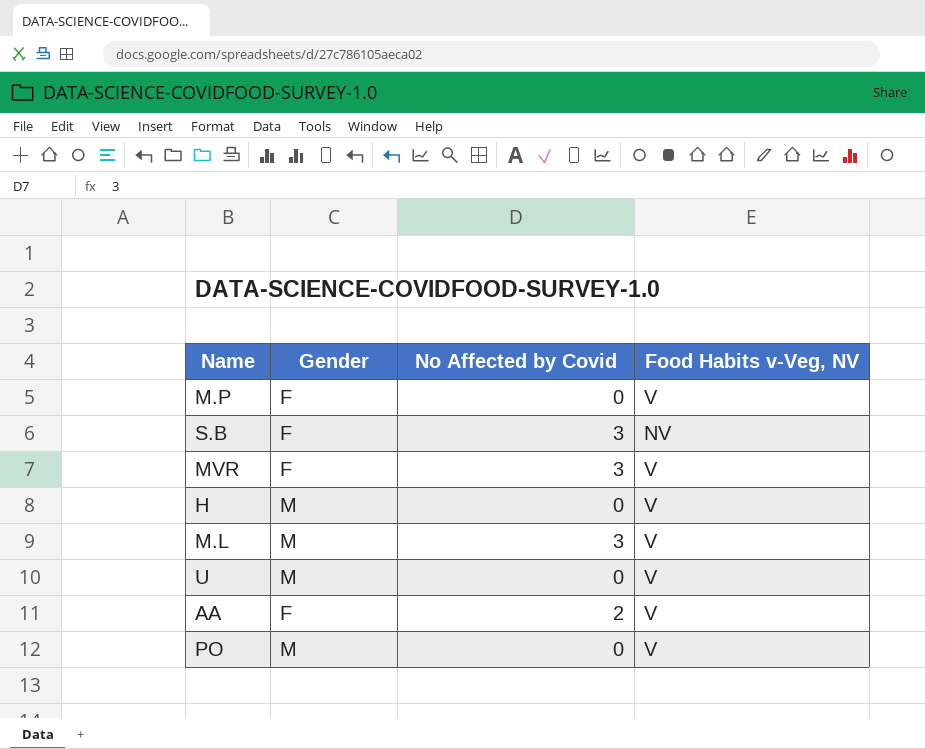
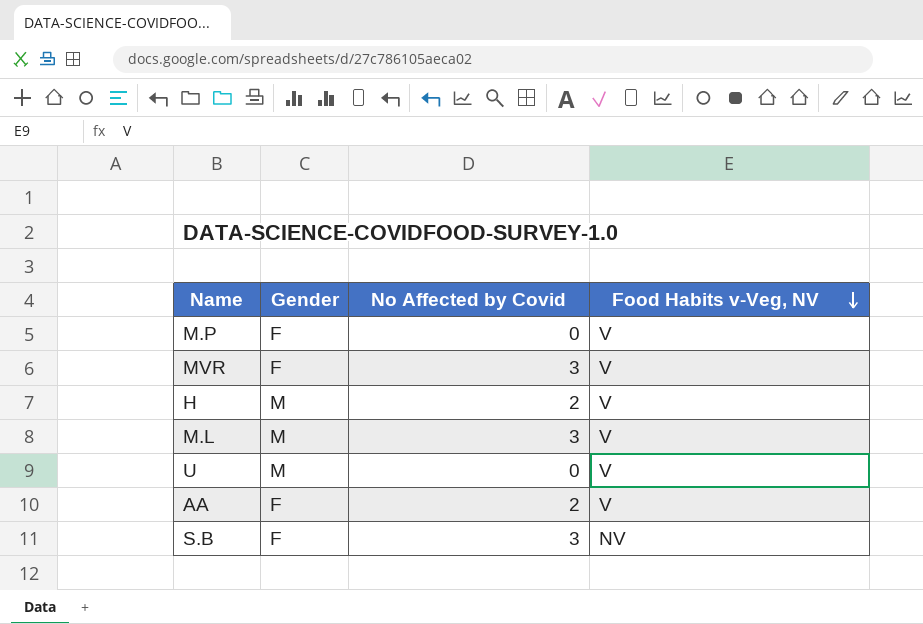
row order: none -> Food Habits v-Veg, NV descending
row PO: M | 0 | V -> none
H | No Affected by Covid: 0 -> 2

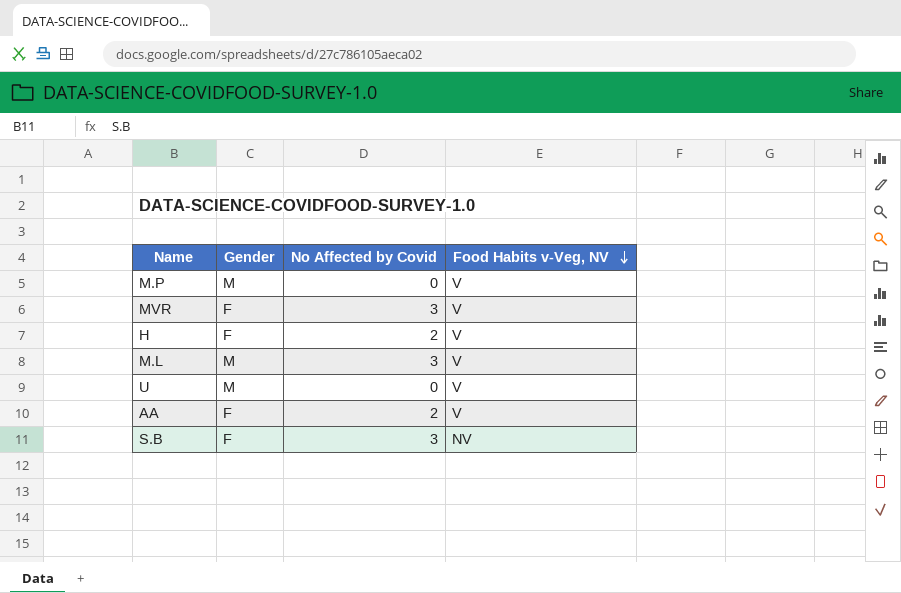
M.P | Gender: F -> M
H | Gender: M -> F

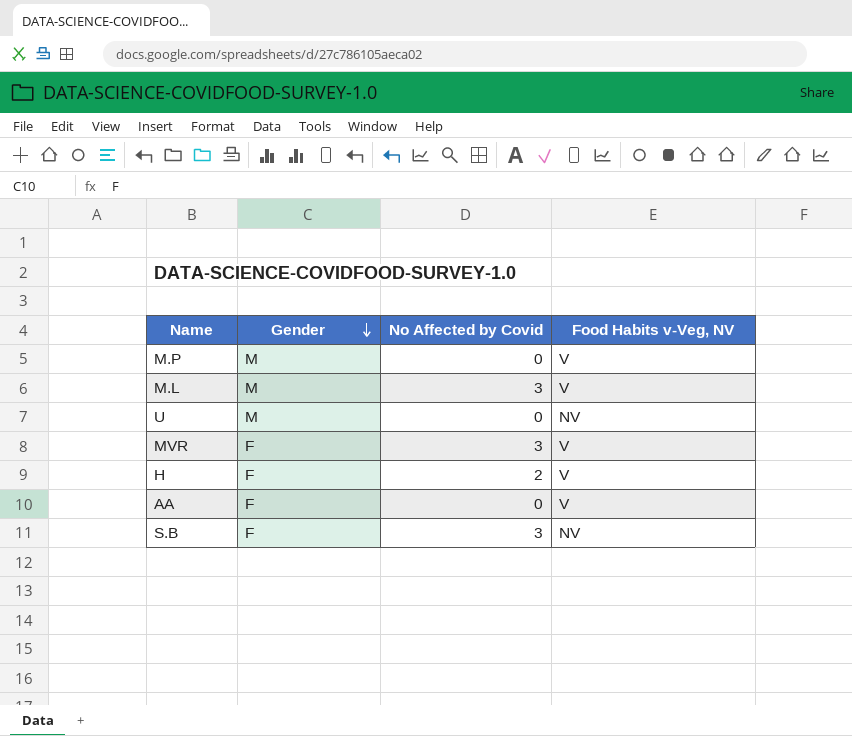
row order: Food Habits v-Veg, NV descending -> Gender descending
U | Food Habits v-Veg, NV: V -> NV
AA | No Affected by Covid: 2 -> 0

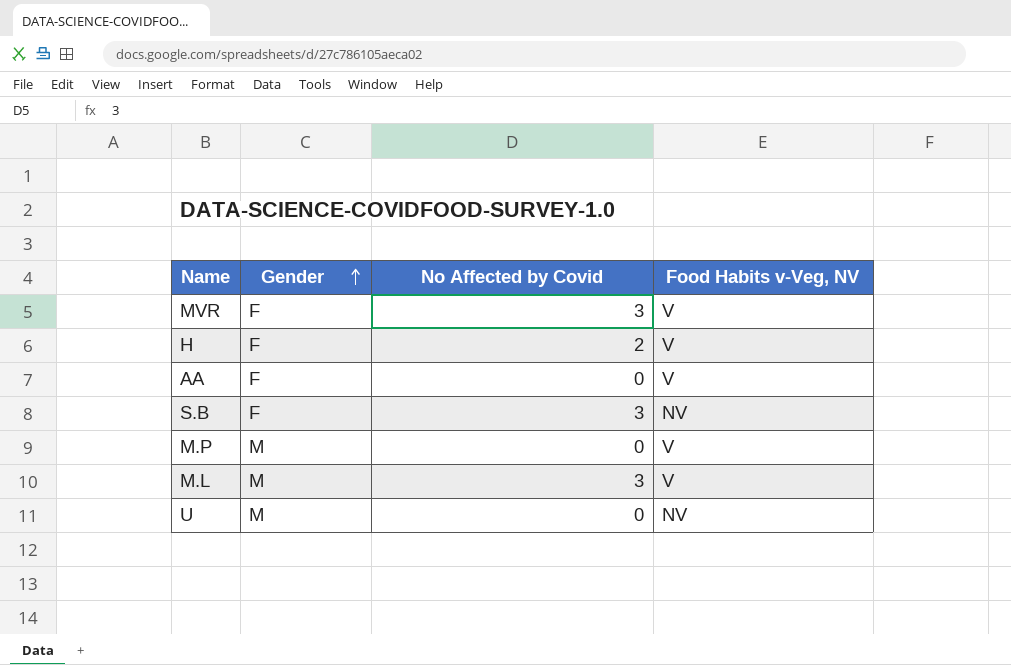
row order: Gender descending -> Gender ascending

